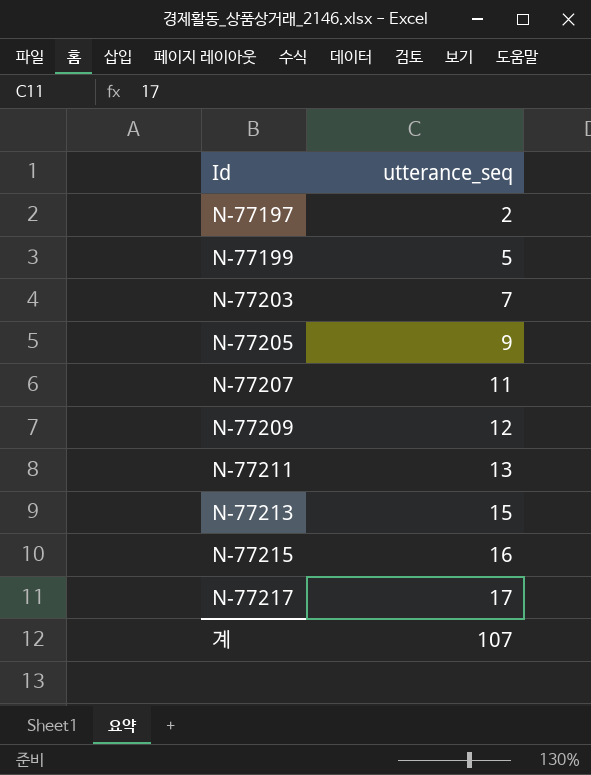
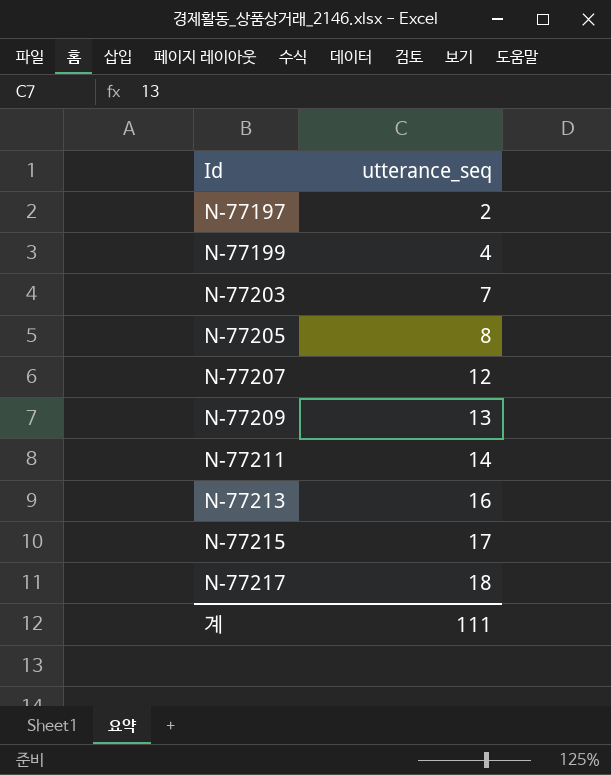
N-77199 | utterance_seq: 5 -> 4
N-77205 | utterance_seq: 9 -> 8
N-77207 | utterance_seq: 11 -> 12
N-77209 | utterance_seq: 12 -> 13
N-77211 | utterance_seq: 13 -> 14
N-77213 | utterance_seq: 15 -> 16
N-77215 | utterance_seq: 16 -> 17
N-77217 | utterance_seq: 17 -> 18
계 | utterance_seq: 107 -> 111

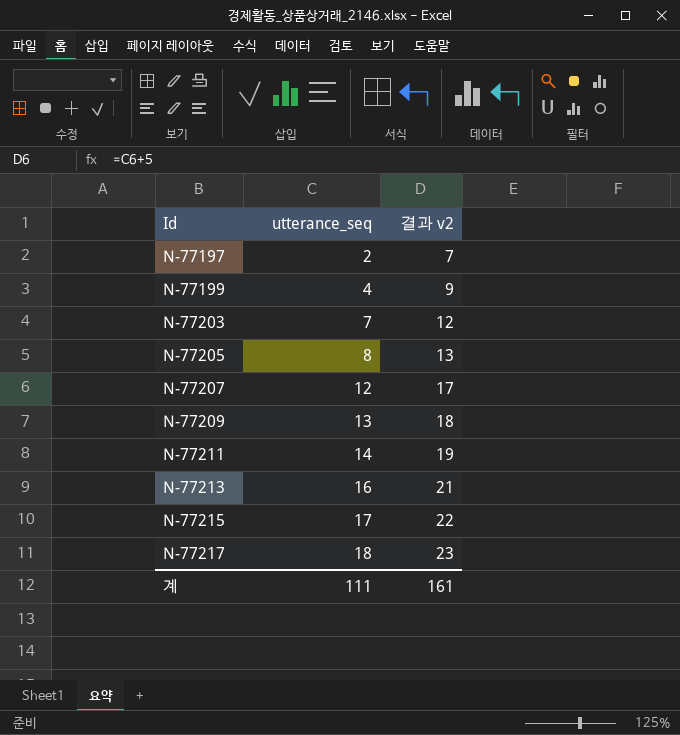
column 결과 v2 | formula: none -> [utterance_seq] + 5

